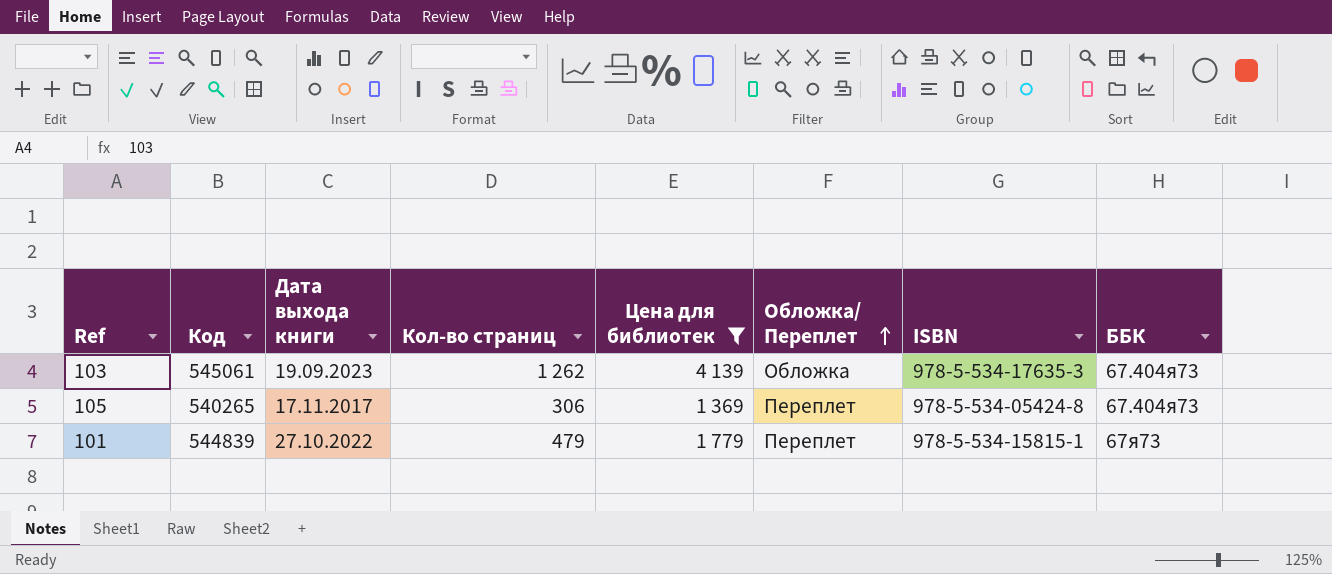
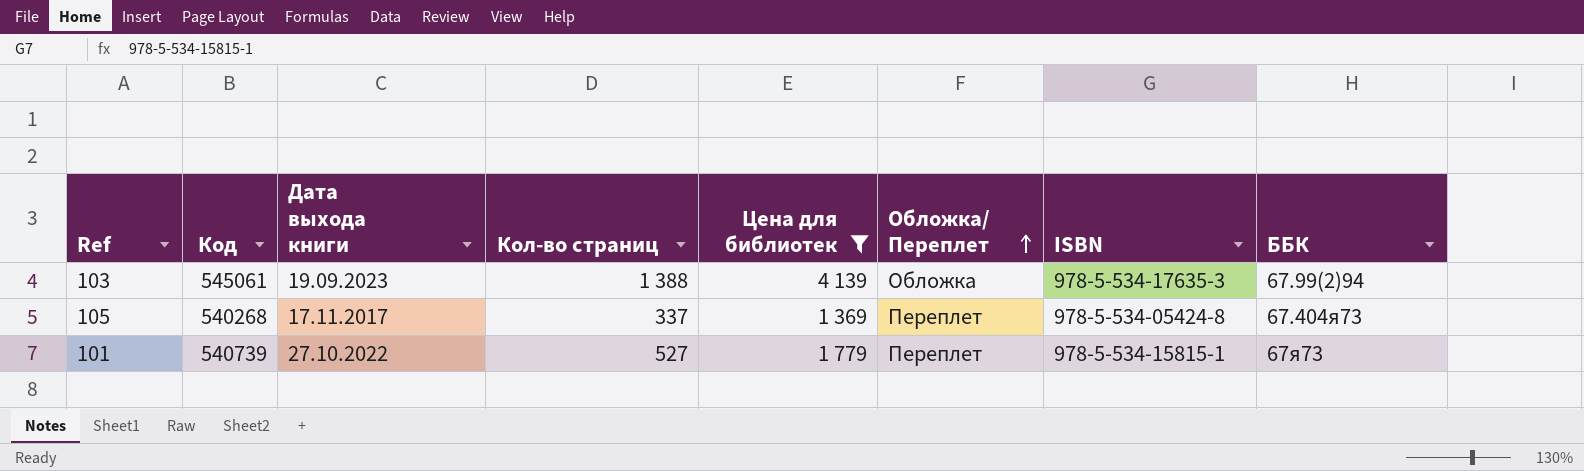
103 | Кол-во страниц: 1 262 -> 1 388
103 | ББК: 67.404я73 -> 67.99(2)94
105 | Код: 540265 -> 540268
105 | Кол-во страниц: 306 -> 337
101 | Код: 544839 -> 540739
101 | Кол-во страниц: 479 -> 527

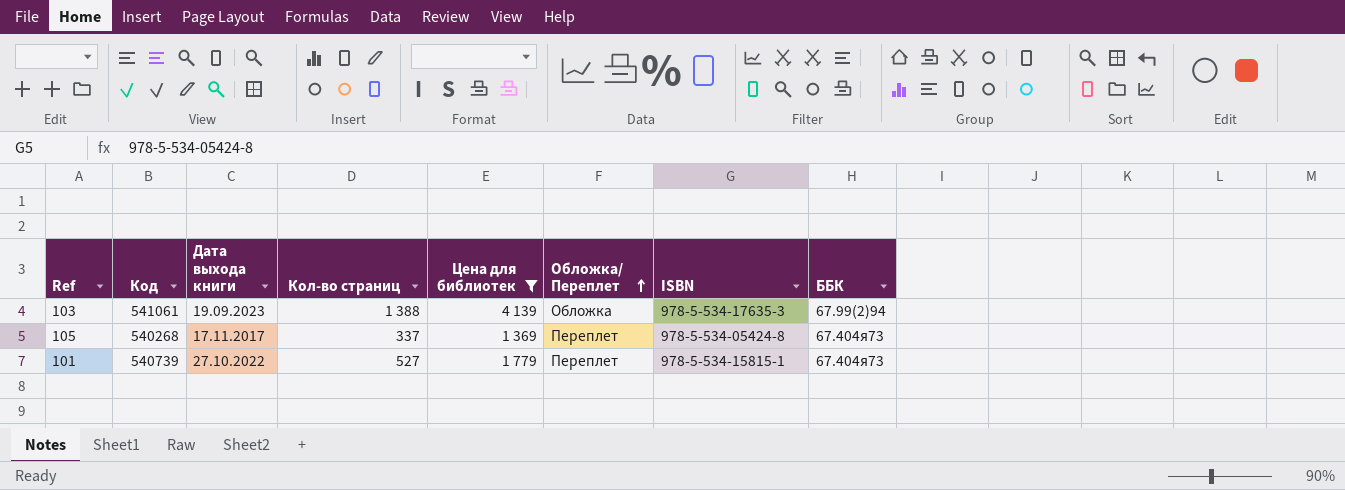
103 | Код: 545061 -> 541061
101 | ББК: 67я73 -> 67.404я73

